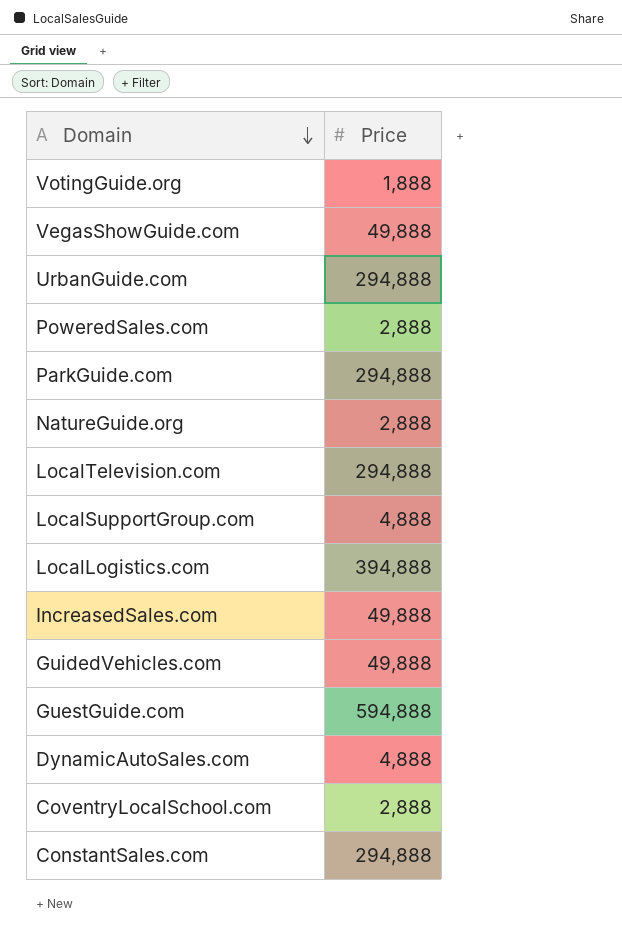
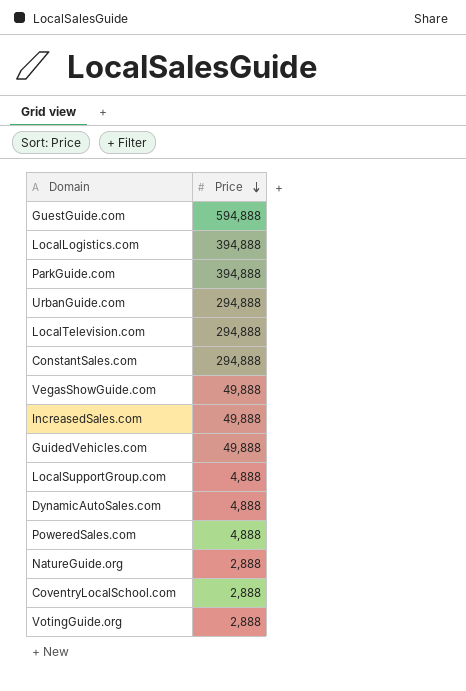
row order: Domain descending -> Price descending
ParkGuide.com | Price: 294,888 -> 394,888
PoweredSales.com | Price: 2,888 -> 4,888
VotingGuide.org | Price: 1,888 -> 2,888

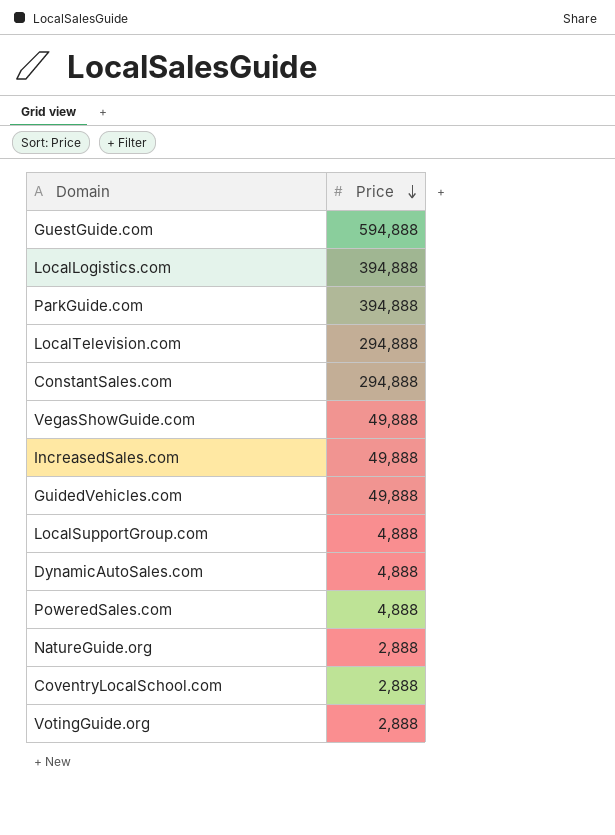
row UrbanGuide.com: 294,888 -> none

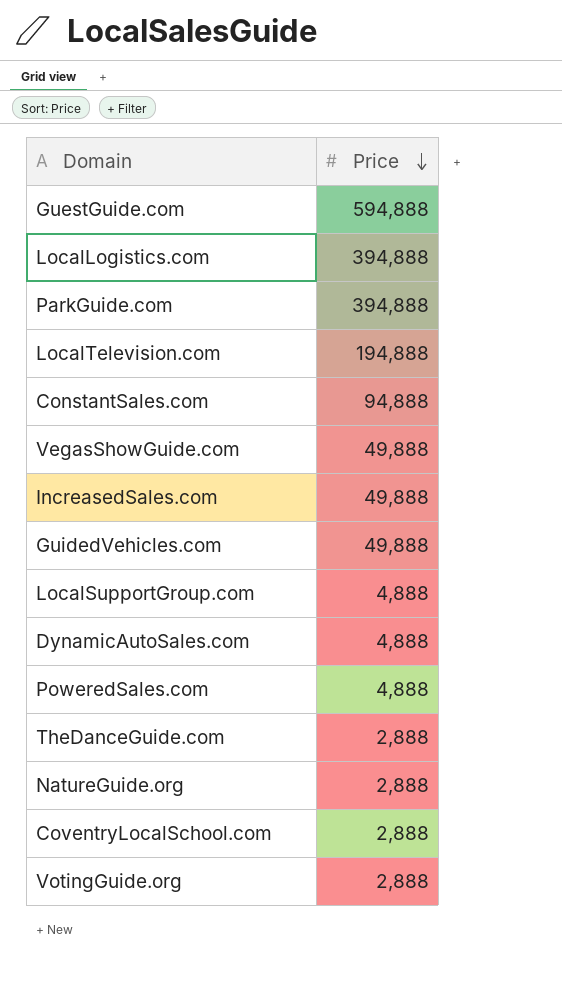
LocalTelevision.com | Price: 294,888 -> 194,888
ConstantSales.com | Price: 294,888 -> 94,888
row TheDanceGuide.com: none -> 2,888

